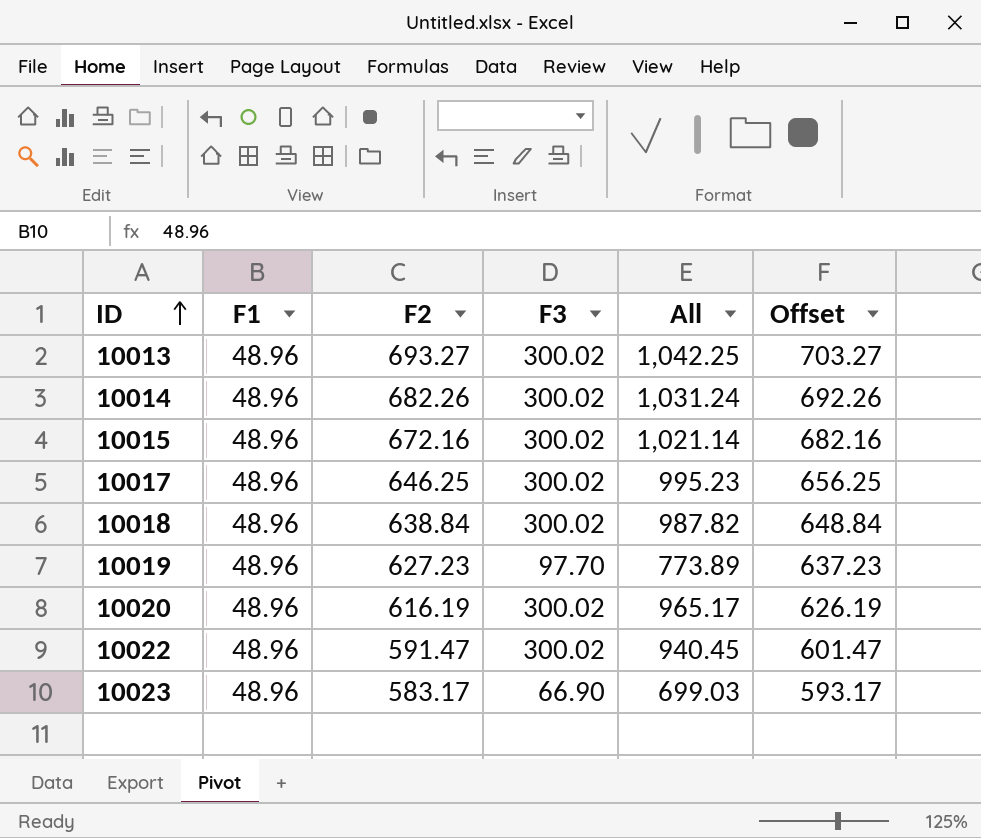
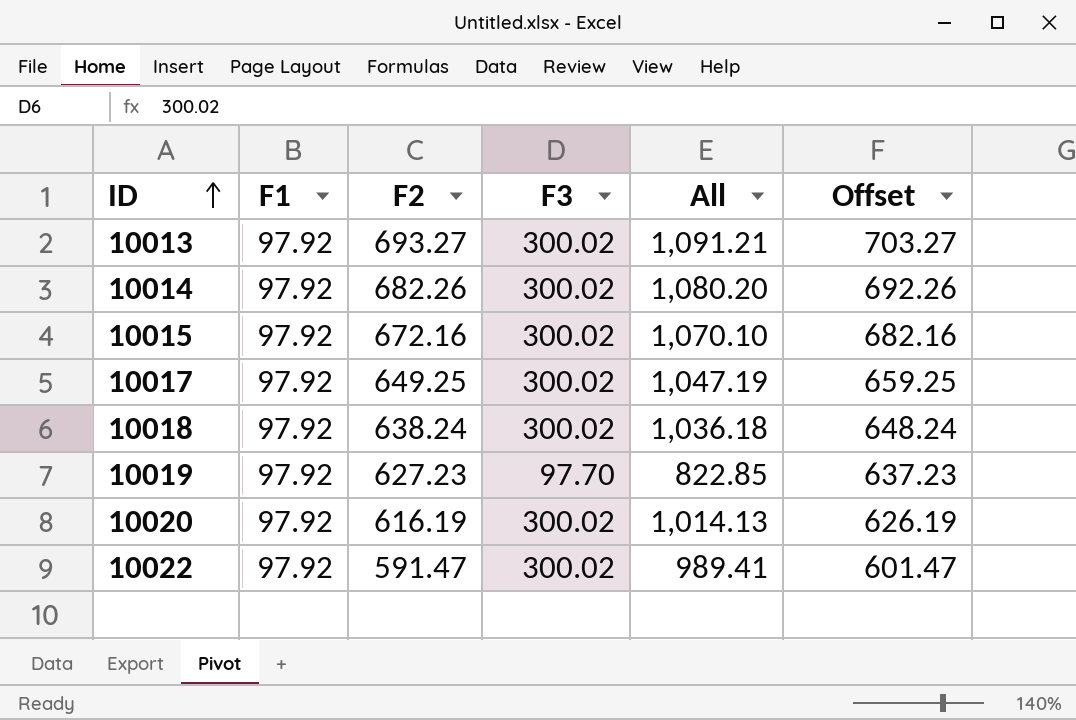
row 10023: 48.96 | 583.17 | 66.90 | 699.03 | 593.17 -> none
10013 | F1: 48.96 -> 97.92
10013 | All: 1,042.25 -> 1,091.21
10014 | F1: 48.96 -> 97.92
10014 | All: 1,031.24 -> 1,080.20
10015 | F1: 48.96 -> 97.92
10015 | All: 1,021.14 -> 1,070.10
10017 | F1: 48.96 -> 97.92
10017 | F2: 646.25 -> 649.25
10017 | All: 995.23 -> 1,047.19
10017 | Offset: 656.25 -> 659.25
10018 | F1: 48.96 -> 97.92
10018 | F2: 638.84 -> 638.24
10018 | All: 987.82 -> 1,036.18
10018 | Offset: 648.84 -> 648.24
10019 | F1: 48.96 -> 97.92
10019 | All: 773.89 -> 822.85
10020 | F1: 48.96 -> 97.92
10020 | All: 965.17 -> 1,014.13
10022 | F1: 48.96 -> 97.92
10022 | All: 940.45 -> 989.41

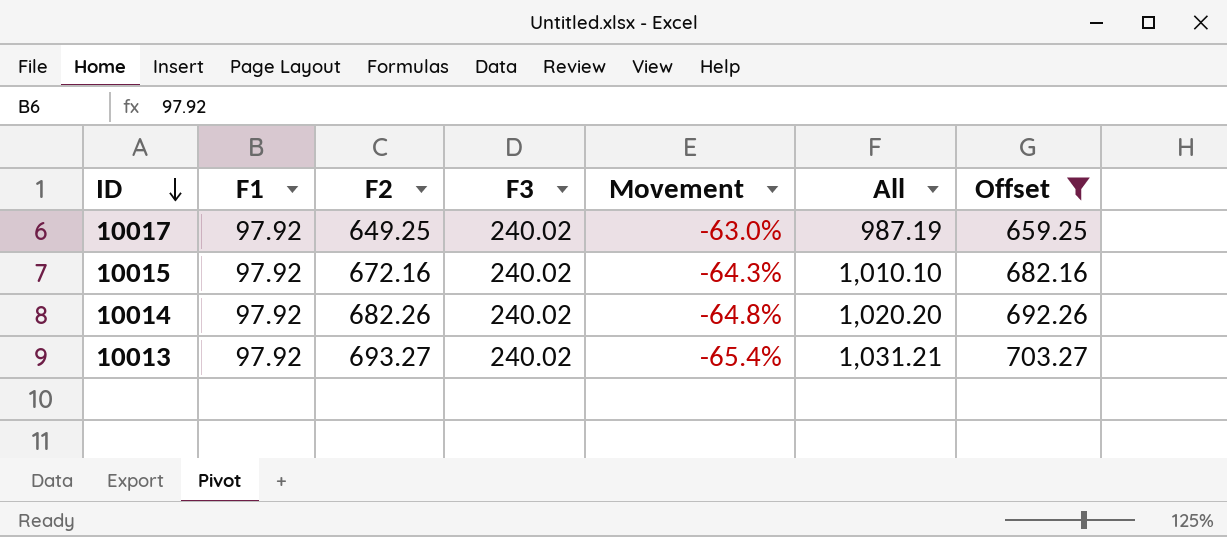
filter: none -> Offset >= 659.25
row order: ID ascending -> ID descending
column Movement | formula: none -> ([F3] - [F2]) / [F2]
10017 | F3: 300.02 -> 240.02
10017 | All: 1,047.19 -> 987.19
10015 | F3: 300.02 -> 240.02
10015 | All: 1,070.10 -> 1,010.10
10014 | F3: 300.02 -> 240.02
10014 | All: 1,080.20 -> 1,020.20
10013 | F3: 300.02 -> 240.02
10013 | All: 1,091.21 -> 1,031.21

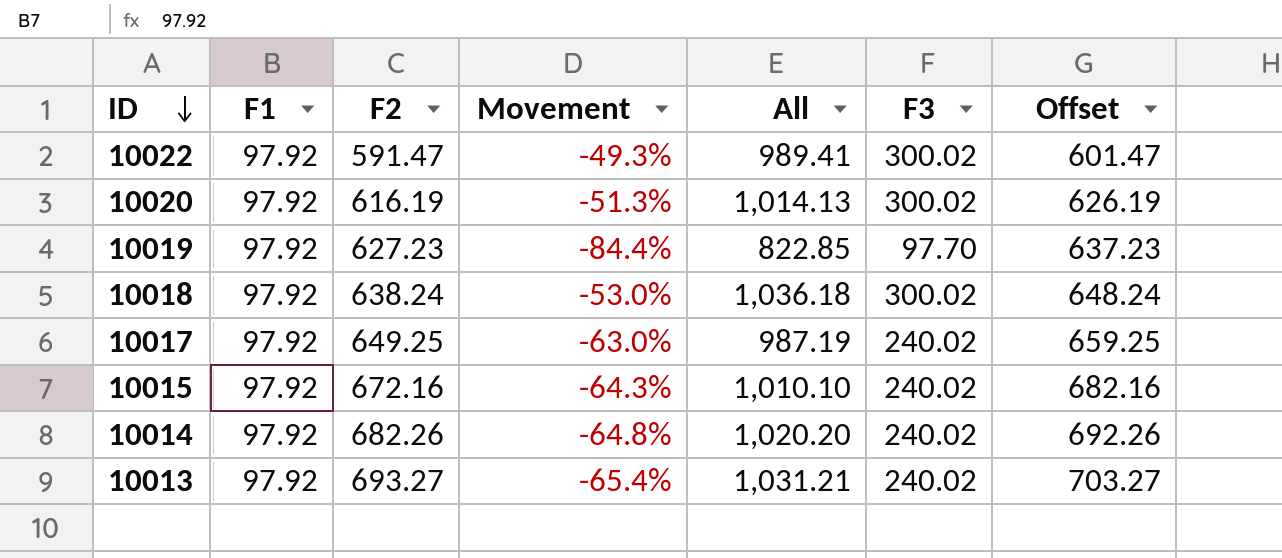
filter: Offset >= 659.25 -> none
column F3 | position: 4 -> 6

